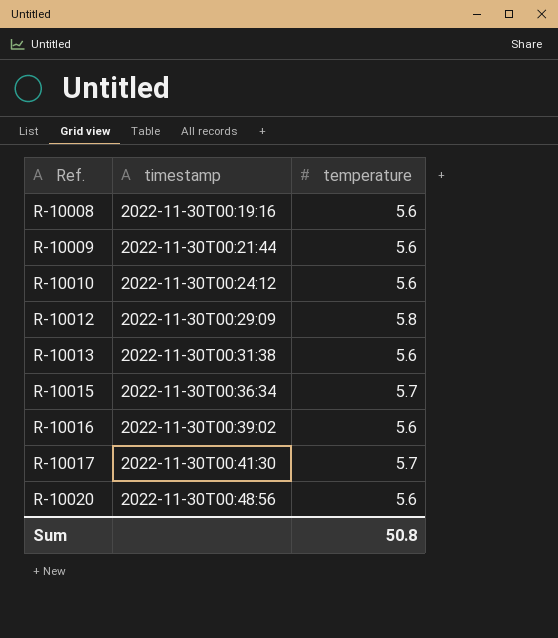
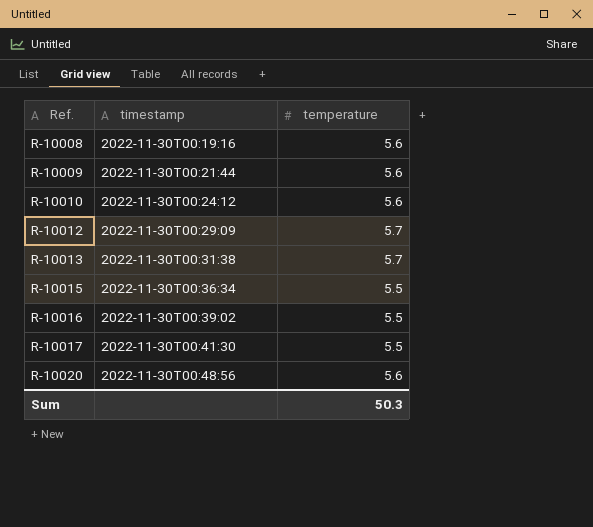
R-10012 | temperature: 5.8 -> 5.7
R-10013 | temperature: 5.6 -> 5.7
R-10015 | temperature: 5.7 -> 5.5
R-10016 | temperature: 5.6 -> 5.5
R-10017 | temperature: 5.7 -> 5.5
Sum | temperature: 50.8 -> 50.3

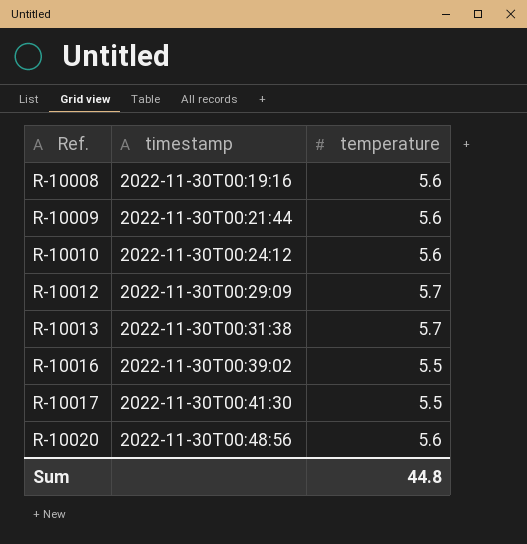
row R-10015: 2022-11-30T00:36:34 | 5.5 -> none
Sum | temperature: 50.3 -> 44.8

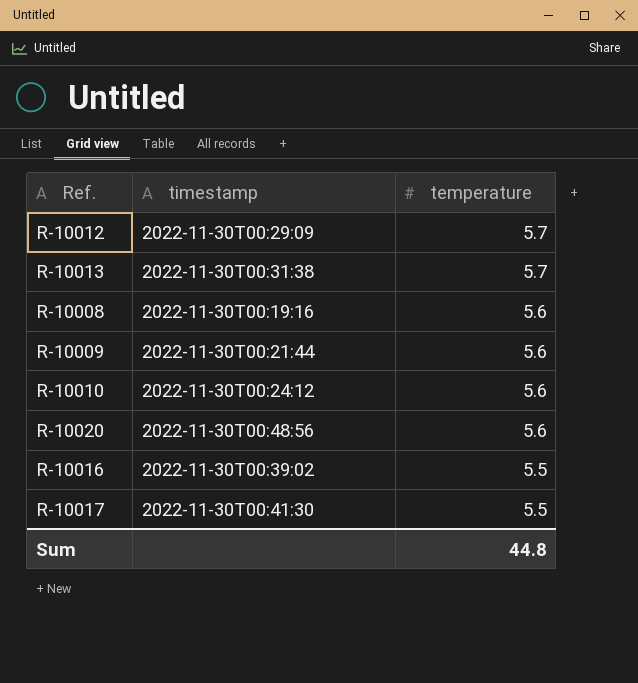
row order: Ref. ascending -> temperature descending

